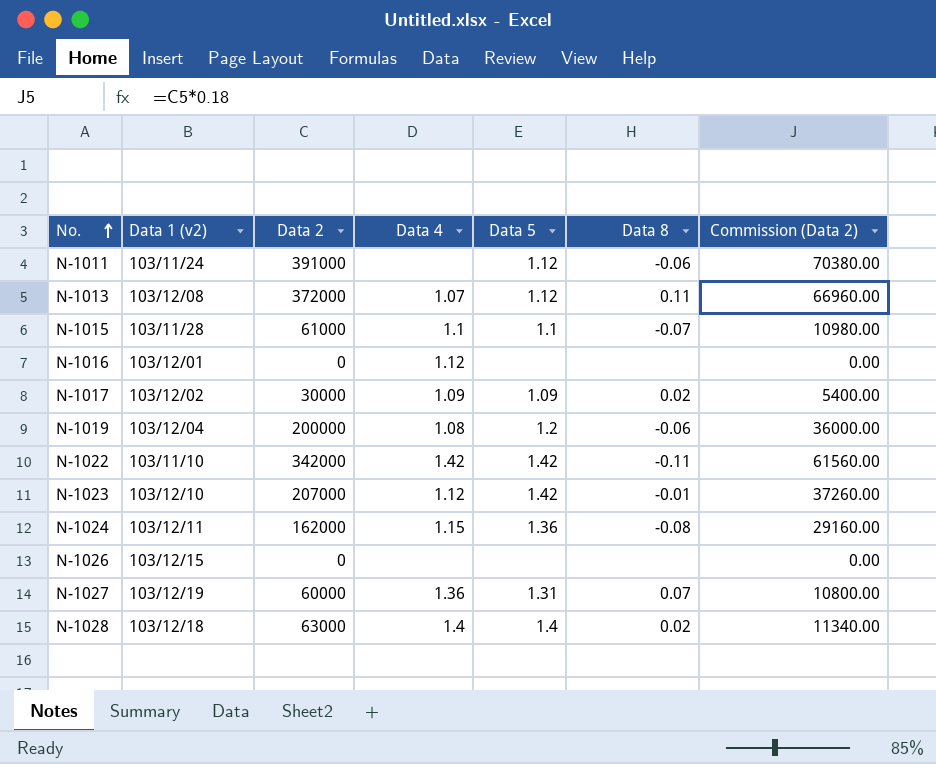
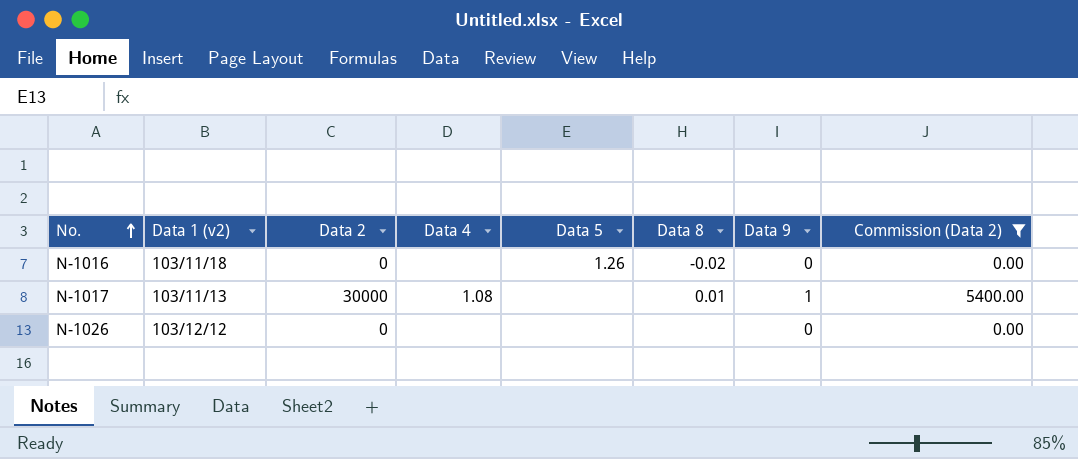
filter: none -> Commission (Data 2) <= 5400.00
column Data 9 | position: none -> 7
N-1016 | Data 1 (v2): 103/12/01 -> 103/11/18
N-1016 | Data 4: 1.12 -> none
N-1016 | Data 5: none -> 1.26
N-1016 | Data 8: none -> -0.02
N-1017 | Data 1 (v2): 103/12/02 -> 103/11/13
N-1017 | Data 4: 1.09 -> 1.08
N-1017 | Data 5: 1.09 -> none
N-1017 | Data 8: 0.02 -> 0.01
N-1026 | Data 1 (v2): 103/12/15 -> 103/12/12

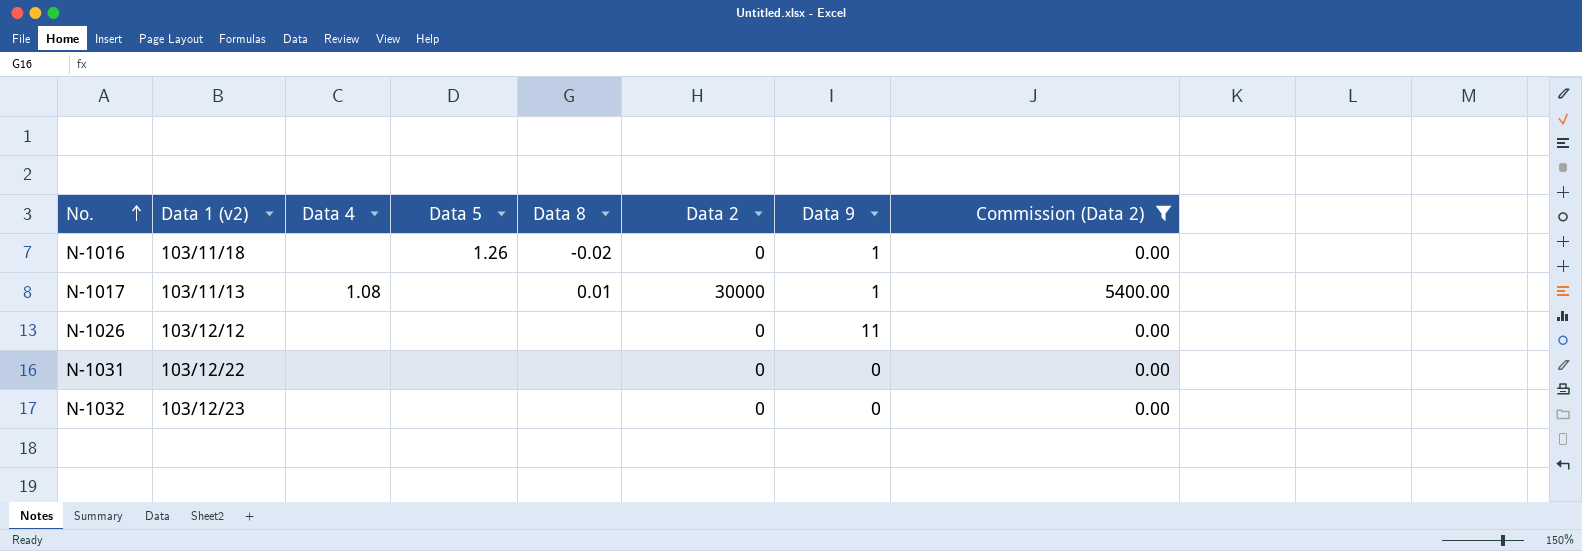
column Data 2 | position: 3 -> 6
N-1016 | Data 9: 0 -> 1
N-1026 | Data 9: 0 -> 11
row N-1031: none -> 103/12/22 | none | none | none | 0 | 0 | 0.00
row N-1032: none -> 103/12/23 | none | none | none | 0 | 0 | 0.00

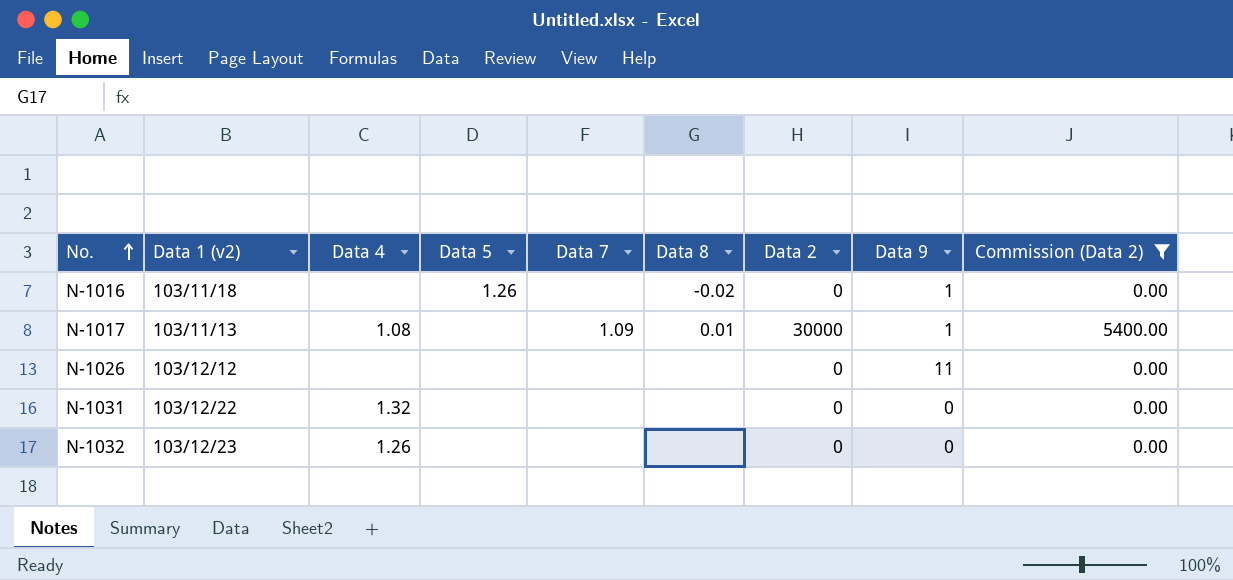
column Data 7 | position: none -> 5
N-1031 | Data 4: none -> 1.32
N-1032 | Data 4: none -> 1.26

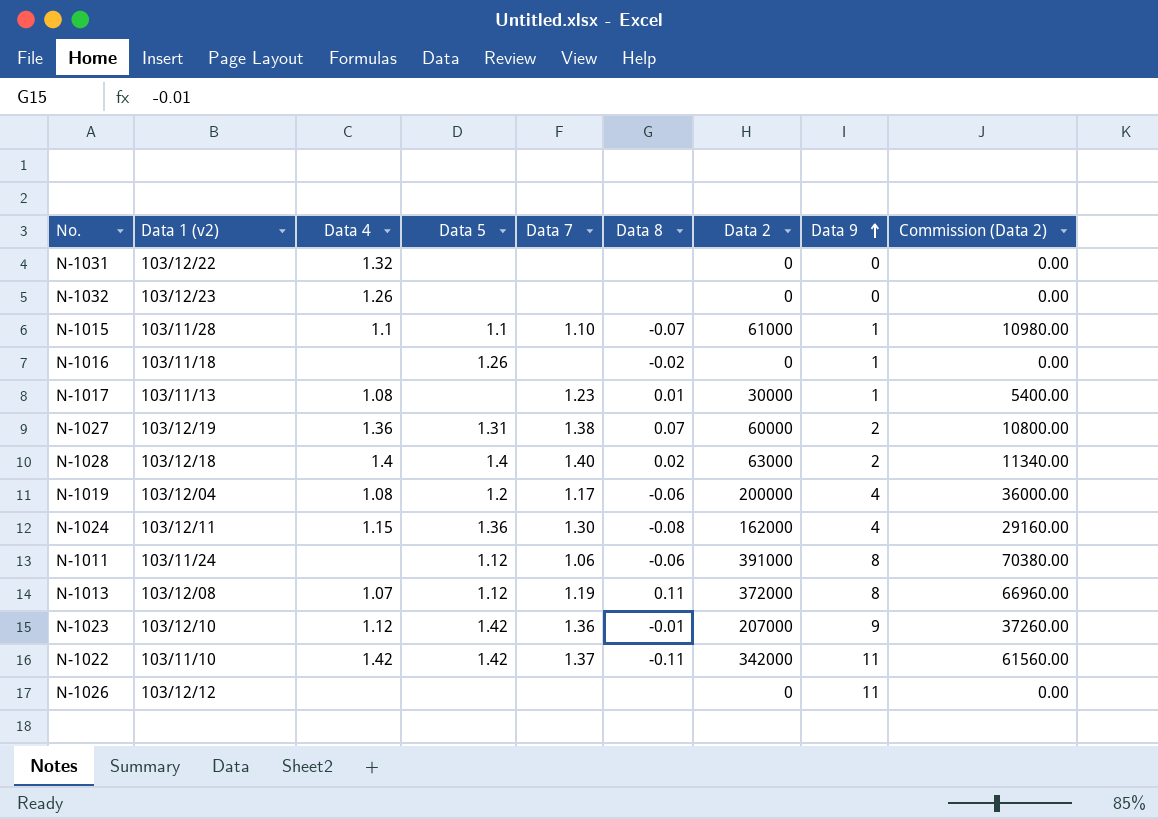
filter: Commission (Data 2) <= 5400.00 -> none
row order: No. ascending -> Data 9 ascending
N-1017 | Data 7: 1.09 -> 1.23

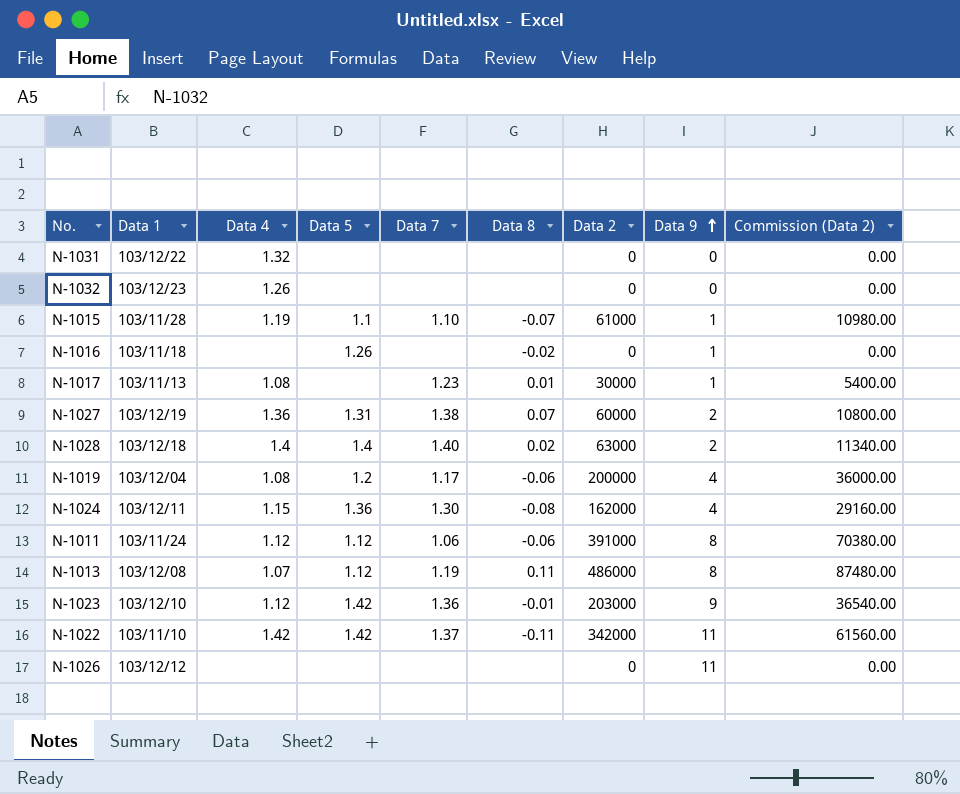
column name: Data 1 (v2) -> Data 1
N-1015 | Data 4: 1.1 -> 1.19
N-1011 | Data 4: none -> 1.12
N-1013 | Data 2: 372000 -> 486000
N-1013 | Commission (Data 2): 66960.00 -> 87480.00
N-1023 | Data 2: 207000 -> 203000
N-1023 | Commission (Data 2): 37260.00 -> 36540.00

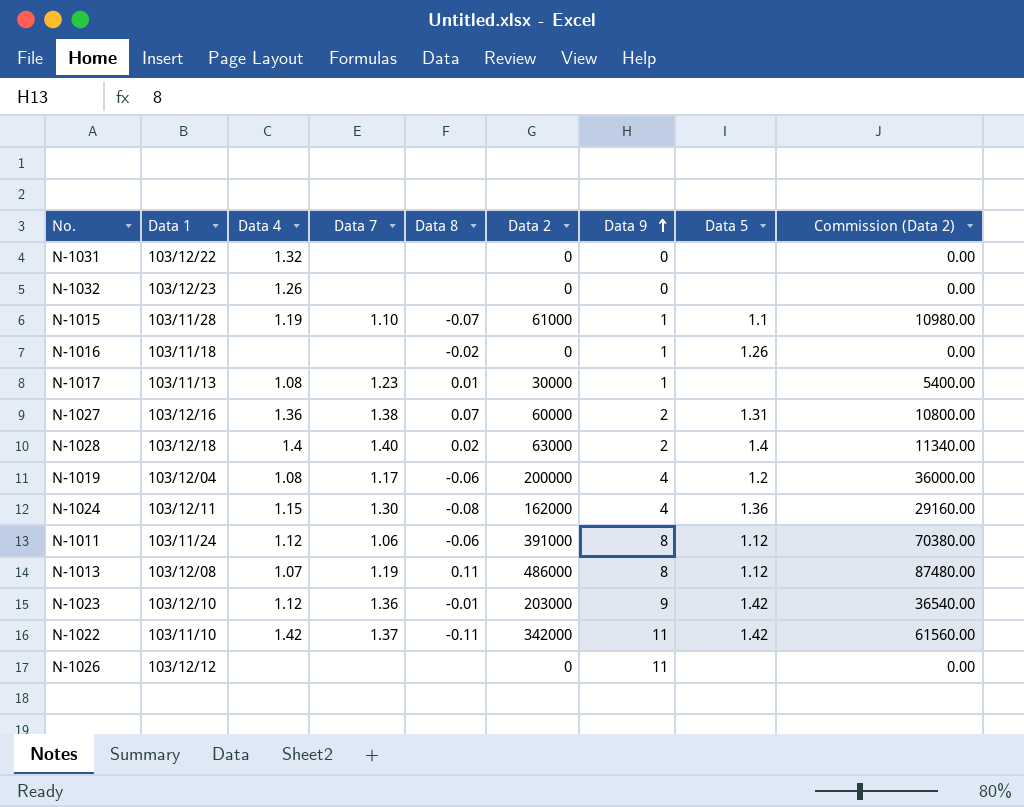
column Data 5 | position: 4 -> 8
N-1027 | Data 1: 103/12/19 -> 103/12/16

